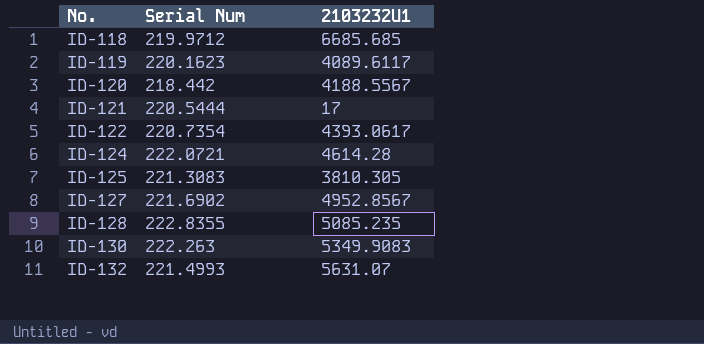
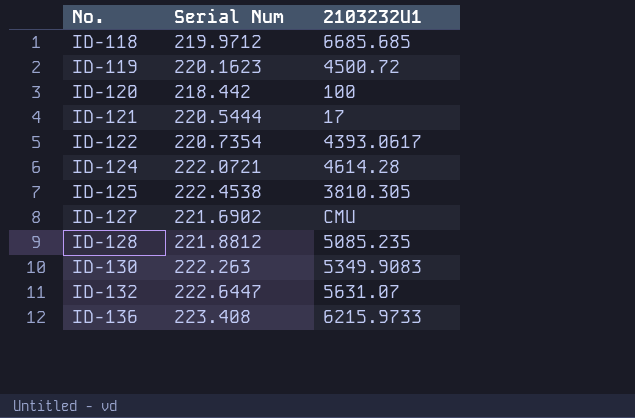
ID-119 | 2103232U1: 4089.6117 -> 4500.72
ID-120 | 2103232U1: 4188.5567 -> 100
ID-125 | Serial Num: 221.3083 -> 222.4538
ID-127 | 2103232U1: 4952.8567 -> CMU
ID-128 | Serial Num: 222.8355 -> 221.8812
ID-132 | Serial Num: 221.4993 -> 222.6447
row ID-136: none -> 223.408 | 6215.9733

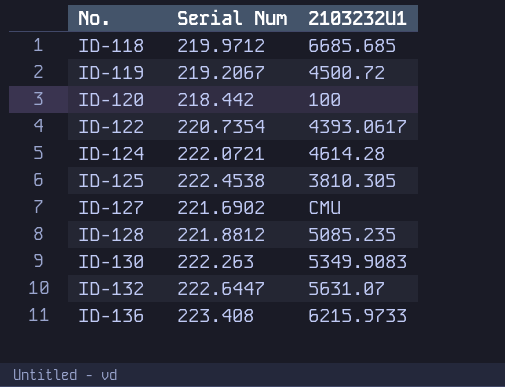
row ID-121: 220.5444 | 17 -> none
ID-119 | Serial Num: 220.1623 -> 219.2067

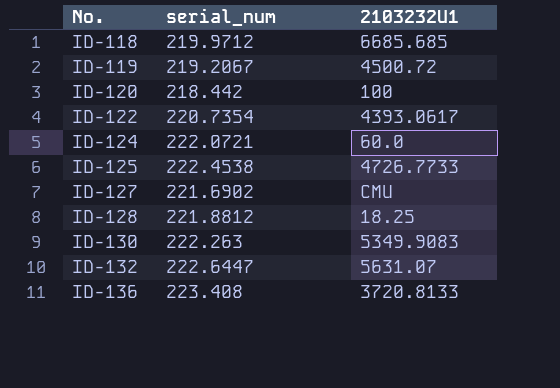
column name: Serial Num -> serial_num
ID-124 | 2103232U1: 4614.28 -> 60.0
ID-125 | 2103232U1: 3810.305 -> 4726.7733
ID-128 | 2103232U1: 5085.235 -> 18.25
ID-136 | 2103232U1: 6215.9733 -> 3720.8133

